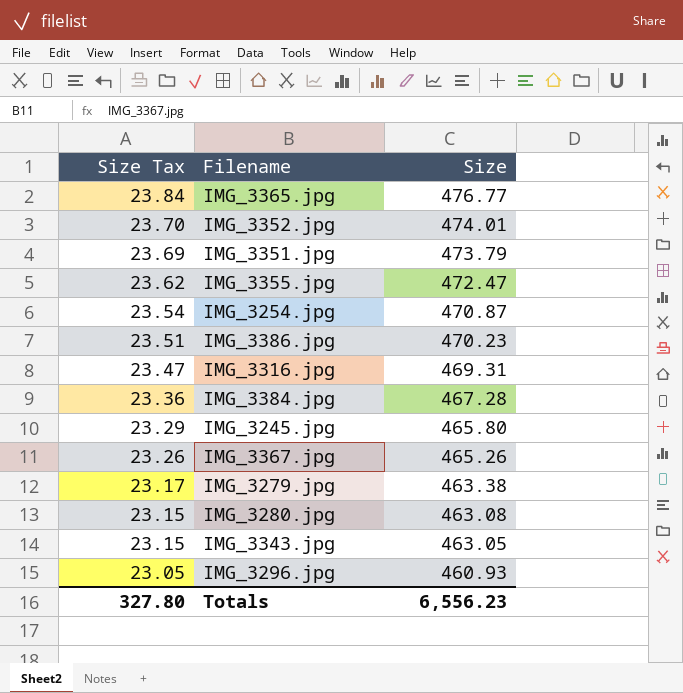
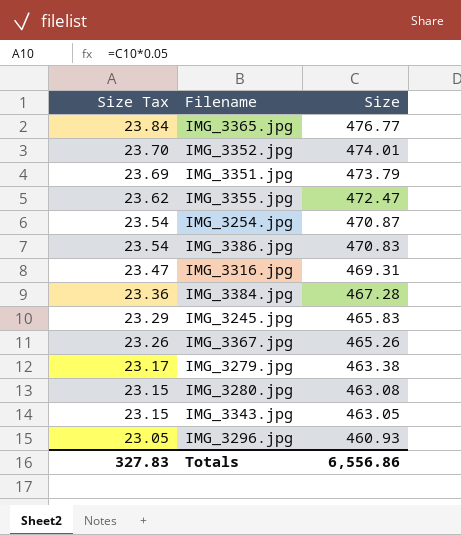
IMG_3386.jpg | Size Tax: 23.51 -> 23.54
IMG_3386.jpg | Size: 470.23 -> 470.83
IMG_3245.jpg | Size: 465.80 -> 465.83
Totals | Size Tax: 327.80 -> 327.83
Totals | Size: 6,556.23 -> 6,556.86

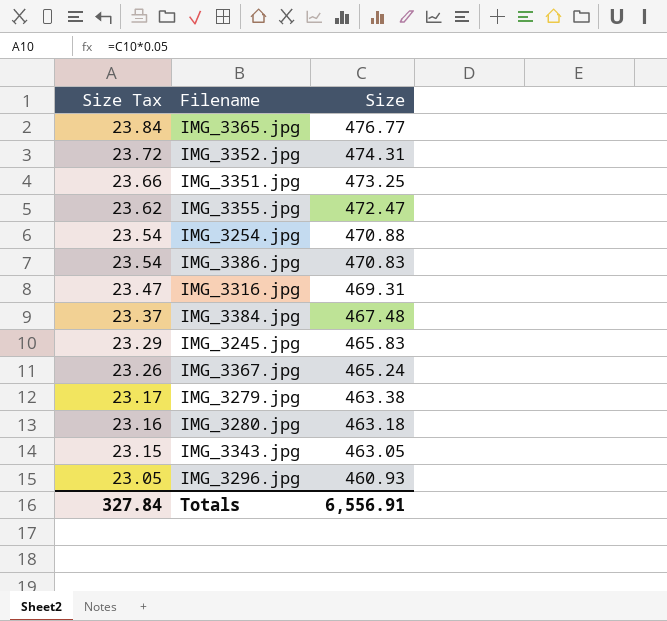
IMG_3352.jpg | Size Tax: 23.70 -> 23.72
IMG_3352.jpg | Size: 474.01 -> 474.31
IMG_3351.jpg | Size Tax: 23.69 -> 23.66
IMG_3351.jpg | Size: 473.79 -> 473.25
IMG_3254.jpg | Size: 470.87 -> 470.88
IMG_3384.jpg | Size Tax: 23.36 -> 23.37
IMG_3384.jpg | Size: 467.28 -> 467.48
IMG_3367.jpg | Size: 465.26 -> 465.24
IMG_3280.jpg | Size Tax: 23.15 -> 23.16
IMG_3280.jpg | Size: 463.08 -> 463.18
Totals | Size Tax: 327.83 -> 327.84
Totals | Size: 6,556.86 -> 6,556.91

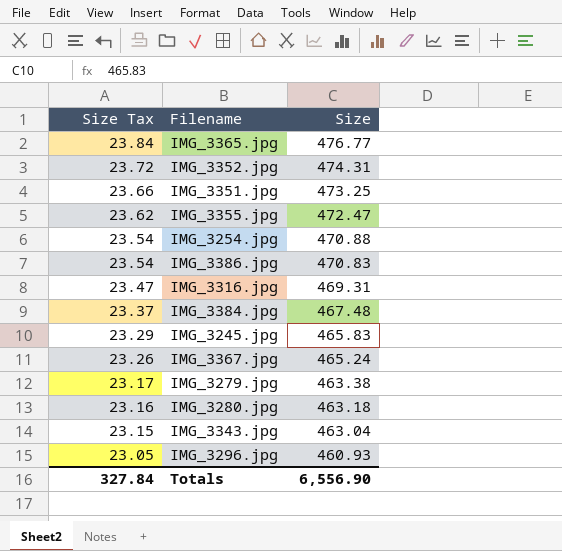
IMG_3343.jpg | Size: 463.05 -> 463.04
Totals | Size: 6,556.91 -> 6,556.90

